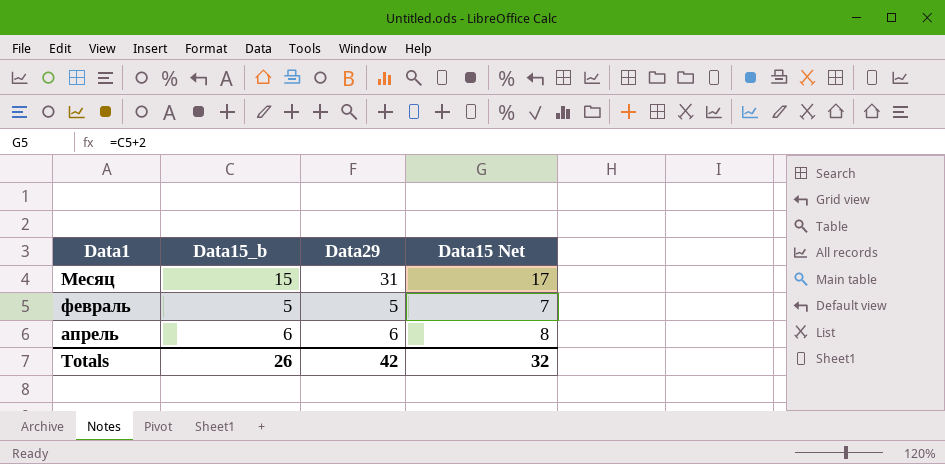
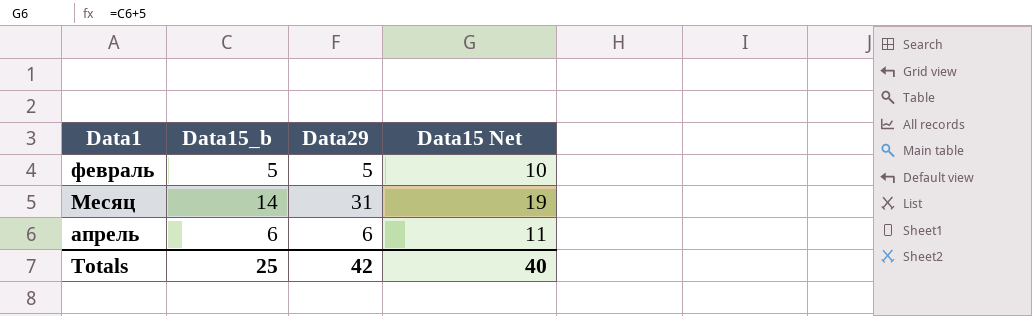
row order: none -> Data1 descending
column Data15 Net | formula: [Data15_b] + 2 -> [Data15_b] + 5
Месяц | Data15_b: 15 -> 14
Totals | Data15_b: 26 -> 25
Totals | Data15 Net: 32 -> 40

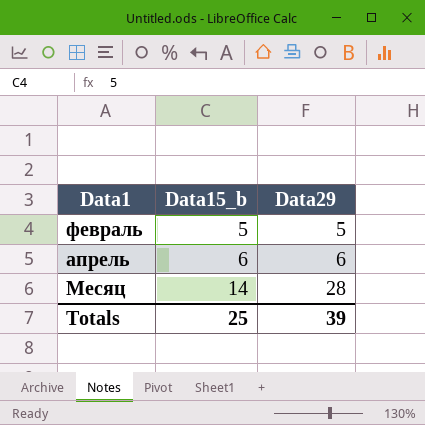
row order: Data1 descending -> Data15_b ascending
column Data15 Net | formula: [Data15_b] + 5 -> none
Месяц | Data29: 31 -> 28
Totals | Data29: 42 -> 39

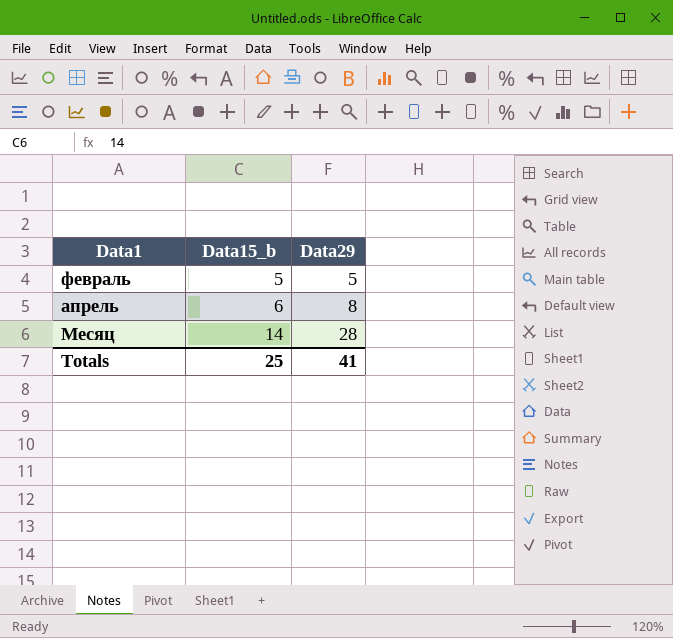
апрель | Data29: 6 -> 8
Totals | Data29: 39 -> 41

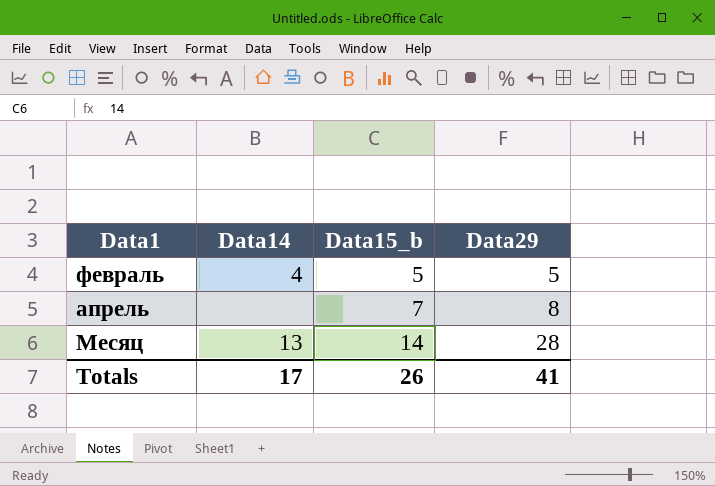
column Data14 | position: none -> 2
апрель | Data15_b: 6 -> 7
Totals | Data15_b: 25 -> 26

